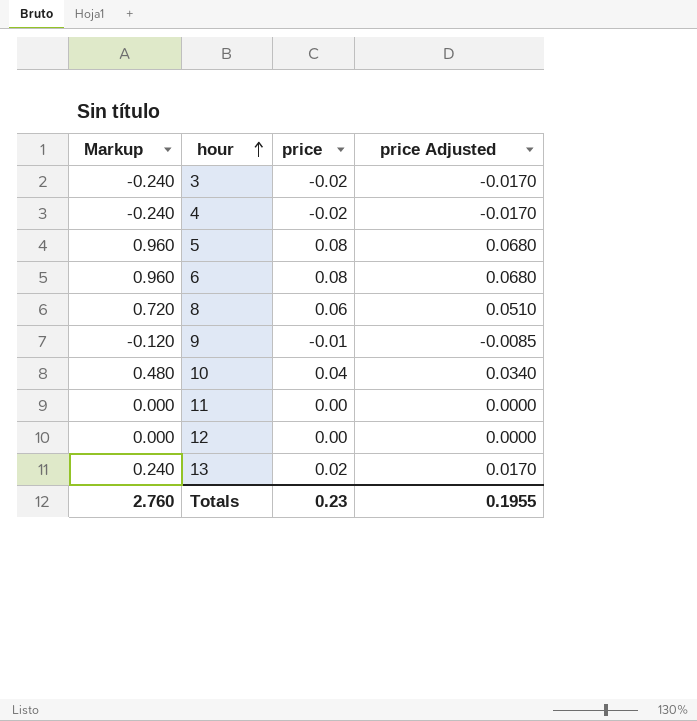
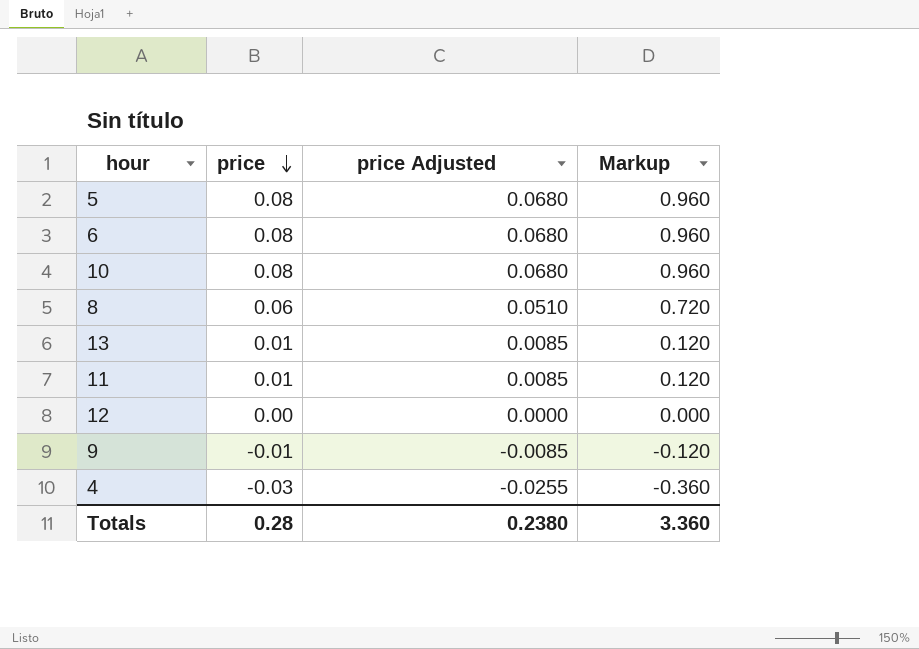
row order: hour ascending -> price descending
column Markup | position: 1 -> 4
row 3: -0.240 | -0.02 | -0.0170 -> none
10 | price: 0.04 -> 0.08
10 | price Adjusted: 0.0340 -> 0.0680
10 | Markup: 0.480 -> 0.960
13 | price: 0.02 -> 0.01
13 | price Adjusted: 0.0170 -> 0.0085
13 | Markup: 0.240 -> 0.120
11 | price: 0.00 -> 0.01
11 | price Adjusted: 0.0000 -> 0.0085
11 | Markup: 0.000 -> 0.120
4 | price: -0.02 -> -0.03
4 | price Adjusted: -0.0170 -> -0.0255
4 | Markup: -0.240 -> -0.360
Totals | price: 0.23 -> 0.28
Totals | price Adjusted: 0.1955 -> 0.2380
Totals | Markup: 2.760 -> 3.360

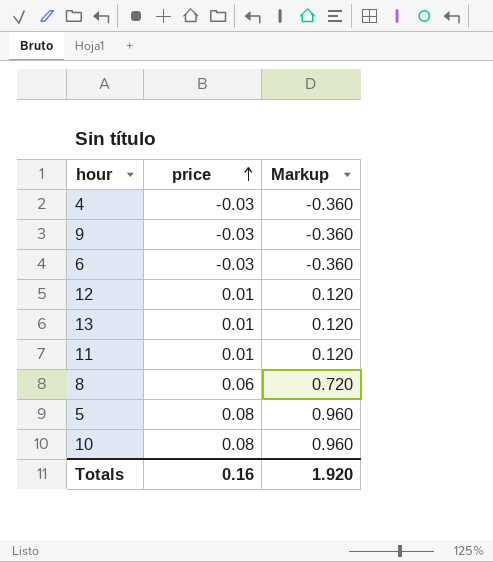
row order: price descending -> price ascending
column price Adjusted | formula: [price] * 0.85 -> none
9 | price: -0.01 -> -0.03
9 | Markup: -0.120 -> -0.360
6 | price: 0.08 -> -0.03
6 | Markup: 0.960 -> -0.360
12 | price: 0.00 -> 0.01
12 | Markup: 0.000 -> 0.120
Totals | price: 0.28 -> 0.16
Totals | Markup: 3.360 -> 1.920

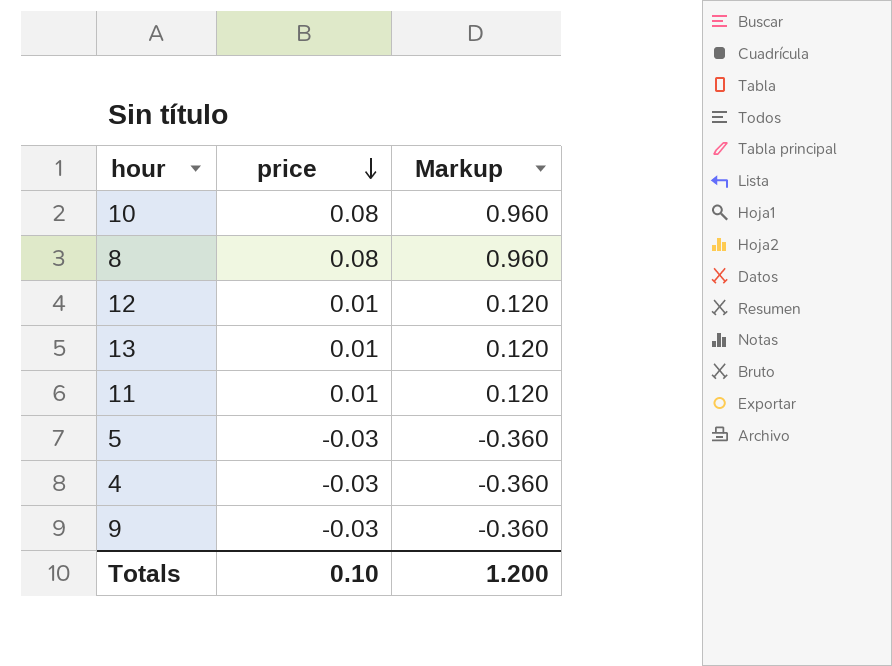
row order: price ascending -> price descending
row 6: -0.03 | -0.360 -> none
8 | price: 0.06 -> 0.08
8 | Markup: 0.720 -> 0.960
5 | price: 0.08 -> -0.03
5 | Markup: 0.960 -> -0.360
Totals | price: 0.16 -> 0.10
Totals | Markup: 1.920 -> 1.200

